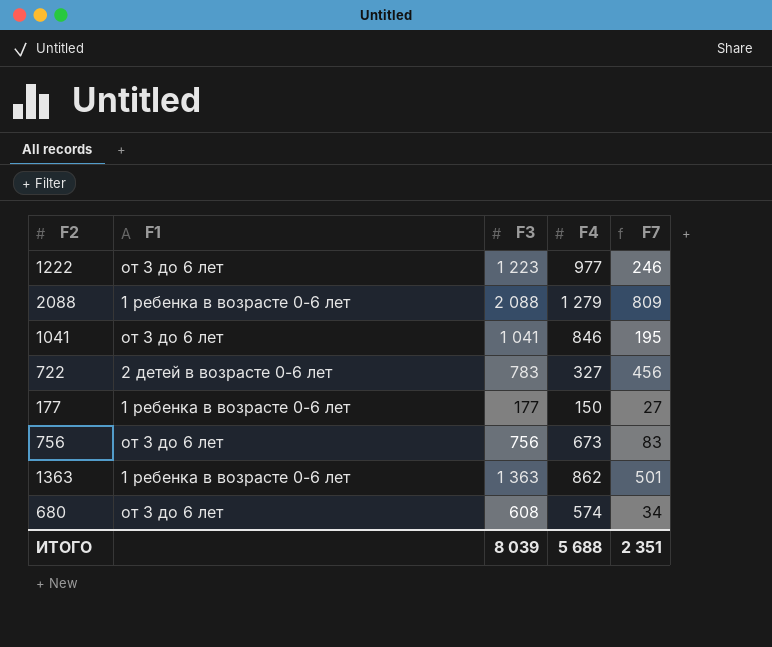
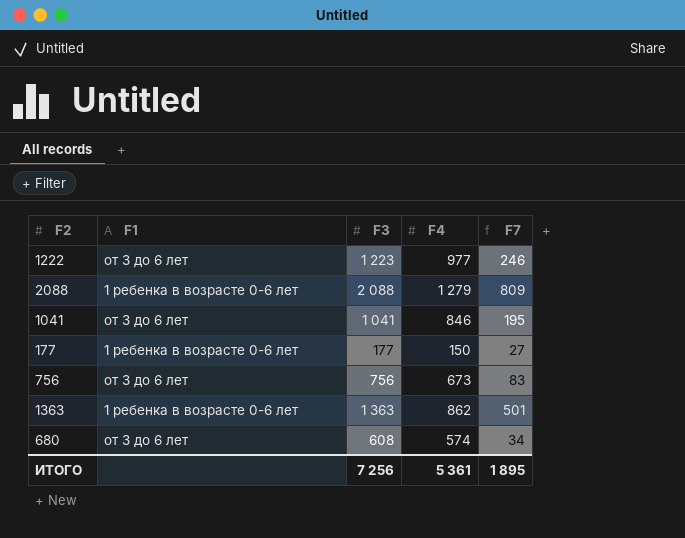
row 722: 2 детей в возрасте 0-6 лет | 783 | 327 | 456 -> none
ИТОГО | F3: 8 039 -> 7 256
ИТОГО | F4: 5 688 -> 5 361
ИТОГО | F7: 2 351 -> 1 895

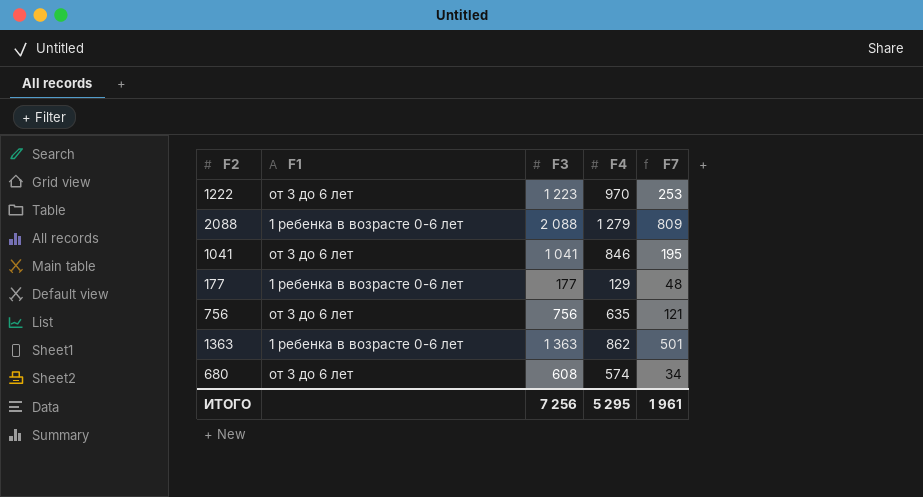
1222 | F4: 977 -> 970
1222 | F7: 246 -> 253
177 | F4: 150 -> 129
177 | F7: 27 -> 48
756 | F4: 673 -> 635
756 | F7: 83 -> 121
ИТОГО | F4: 5 361 -> 5 295
ИТОГО | F7: 1 895 -> 1 961

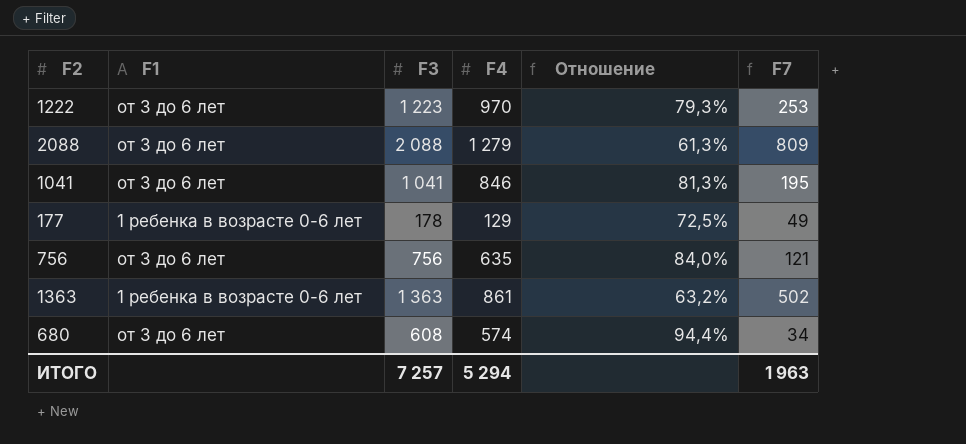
column Отношение | formula: none -> [F4] / [F3]
2088 | F1: 1 ребенка в возрасте 0-6 лет -> от 3 до 6 лет
177 | F3: 177 -> 178
177 | F7: 48 -> 49
1363 | F4: 862 -> 861
1363 | F7: 501 -> 502
ИТОГО | F3: 7 256 -> 7 257
ИТОГО | F4: 5 295 -> 5 294
ИТОГО | F7: 1 961 -> 1 963

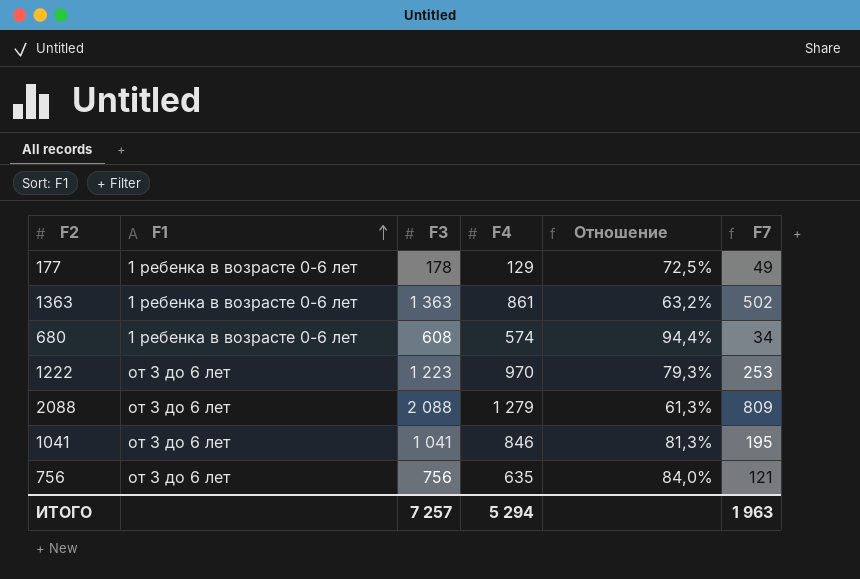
row order: none -> F1 ascending
680 | F1: от 3 до 6 лет -> 1 ребенка в возрасте 0-6 лет

